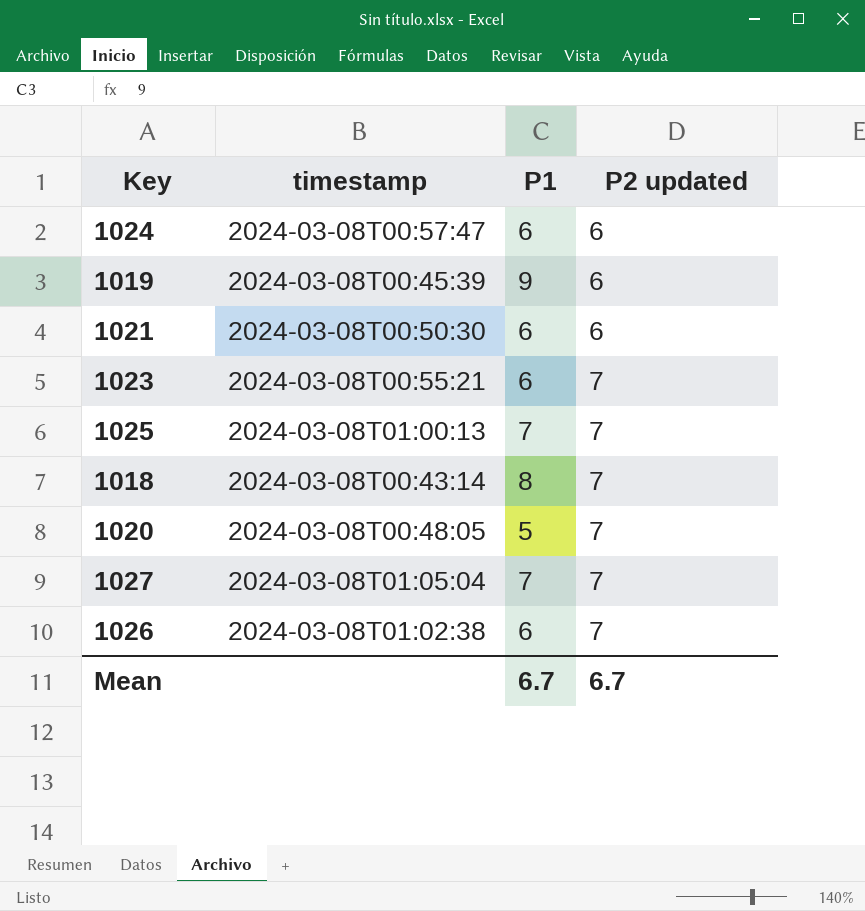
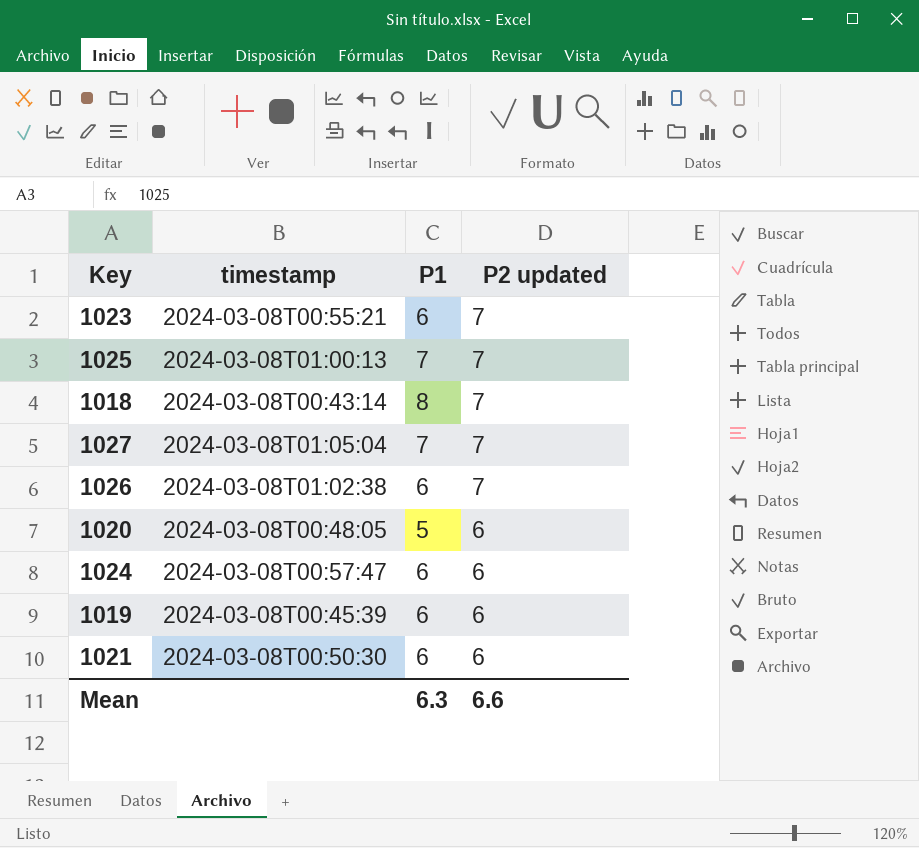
row order: P2 updated ascending -> P2 updated descending
1020 | P2 updated: 7 -> 6
1019 | P1: 9 -> 6
Mean | P1: 6.7 -> 6.3
Mean | P2 updated: 6.7 -> 6.6

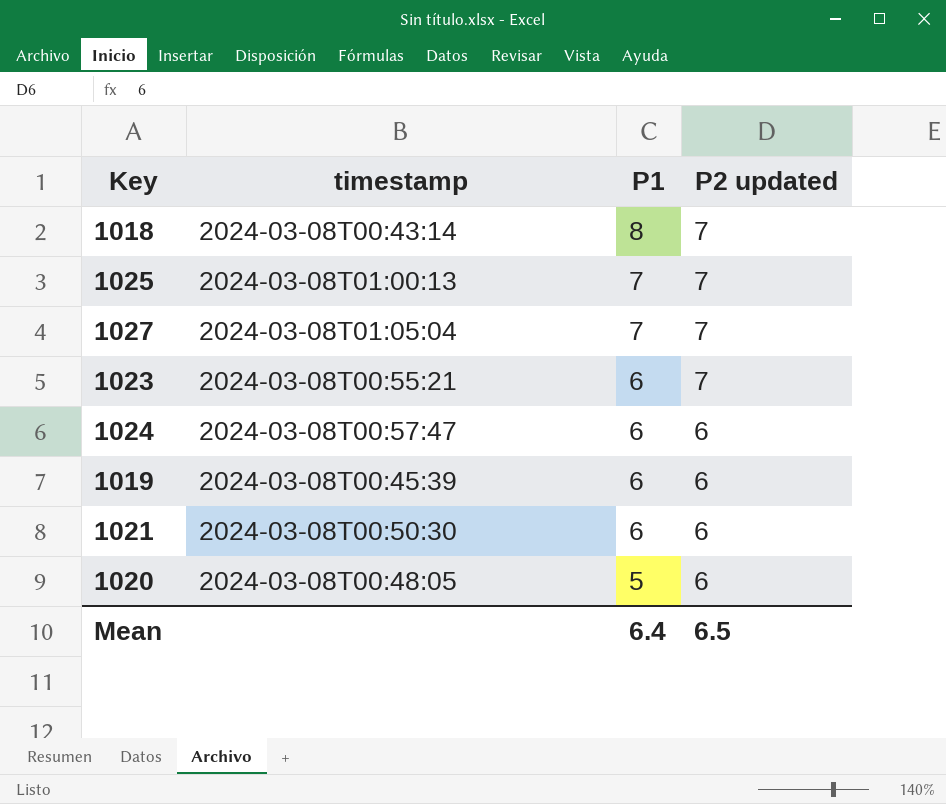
row order: P2 updated descending -> P1 descending
row 1026: 2024-03-08T01:02:38 | 6 | 7 -> none
Mean | P1: 6.3 -> 6.4
Mean | P2 updated: 6.6 -> 6.5

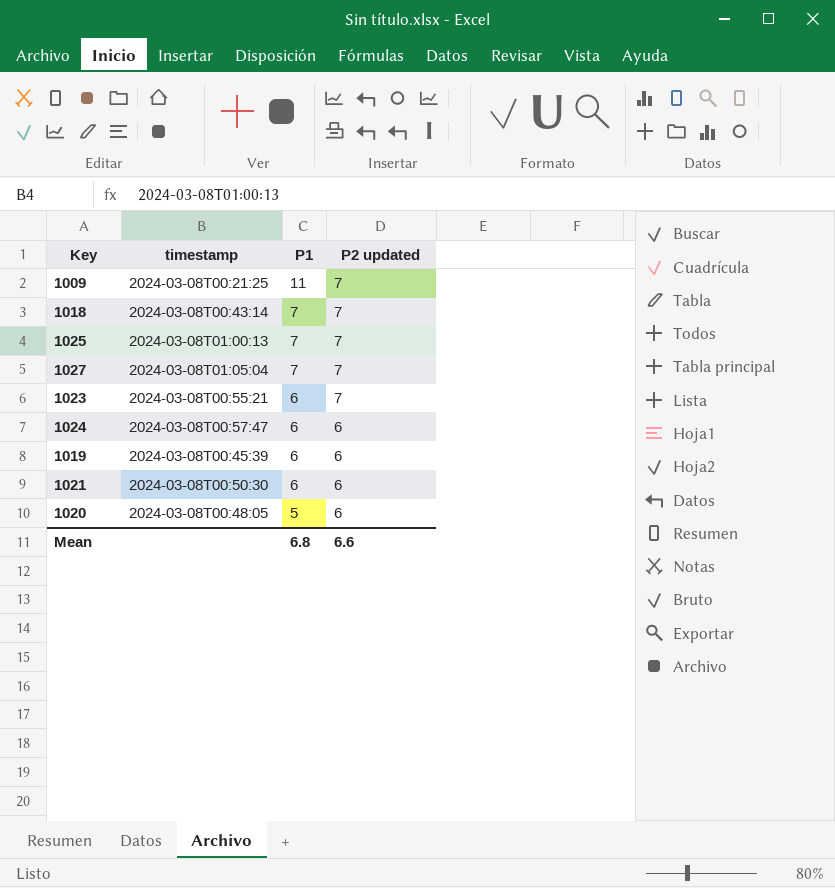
row 1009: none -> 2024-03-08T00:21:25 | 11 | 7
1018 | P1: 8 -> 7
Mean | P1: 6.4 -> 6.8
Mean | P2 updated: 6.5 -> 6.6

